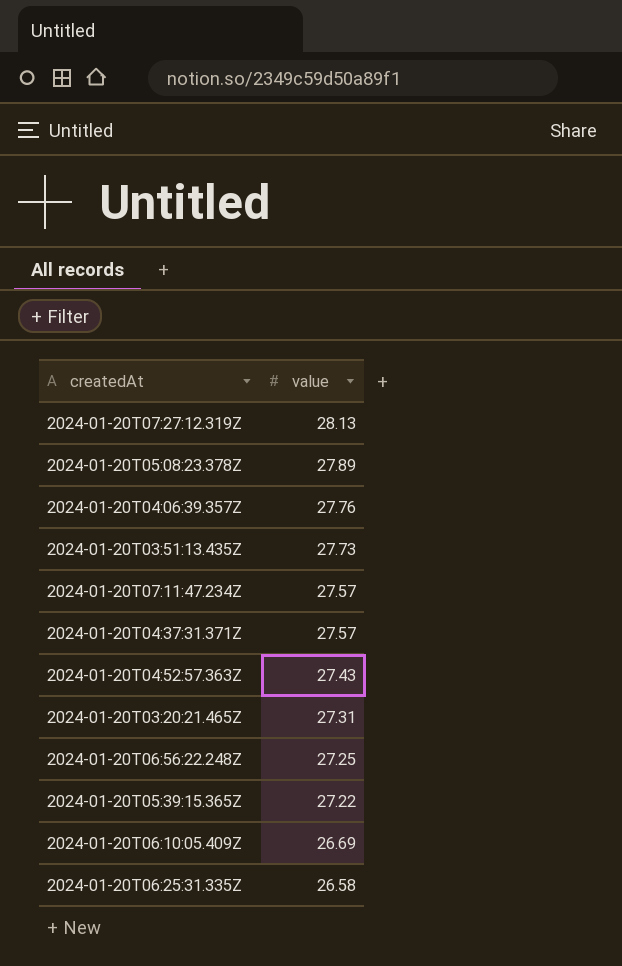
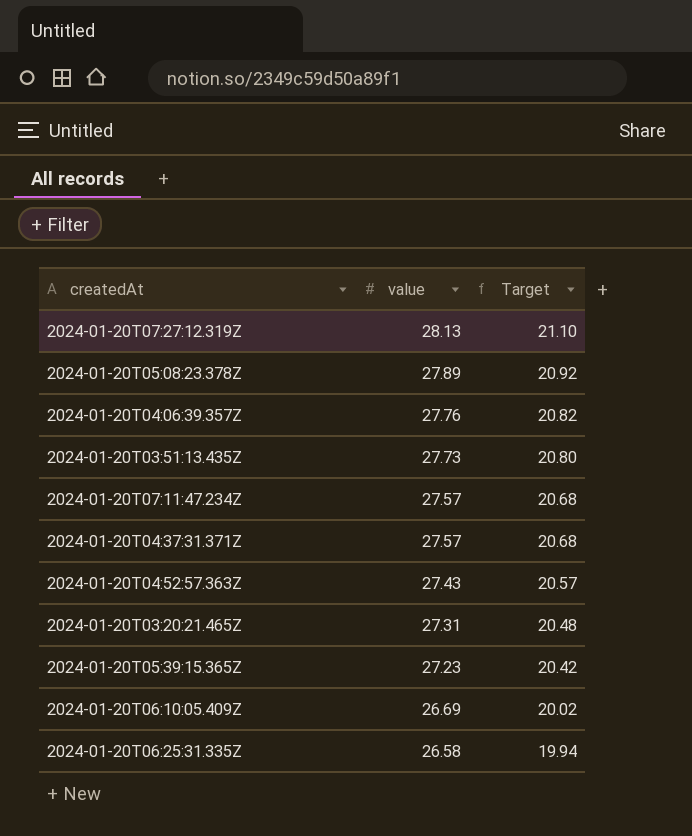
column Target | formula: none -> [value] * 0.75
row 2024-01-20T06:56:22.248Z: 27.25 -> none
2024-01-20T05:39:15.365Z | value: 27.22 -> 27.23

